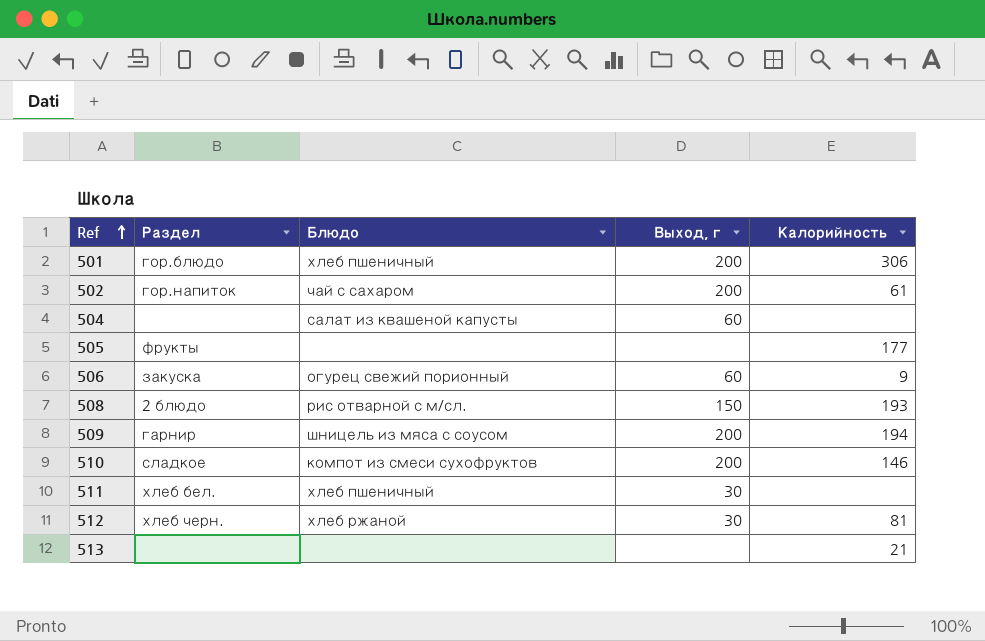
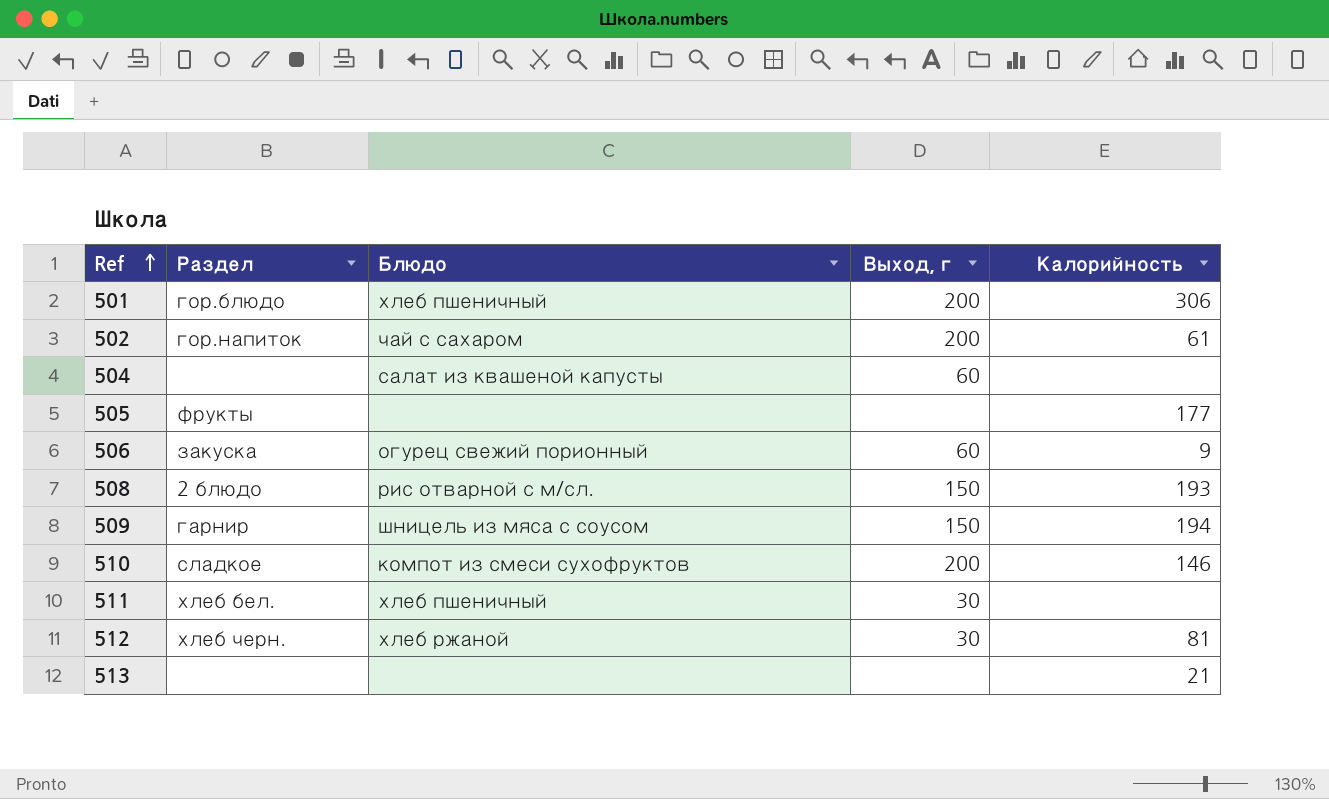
509 | Выход, г: 200 -> 150

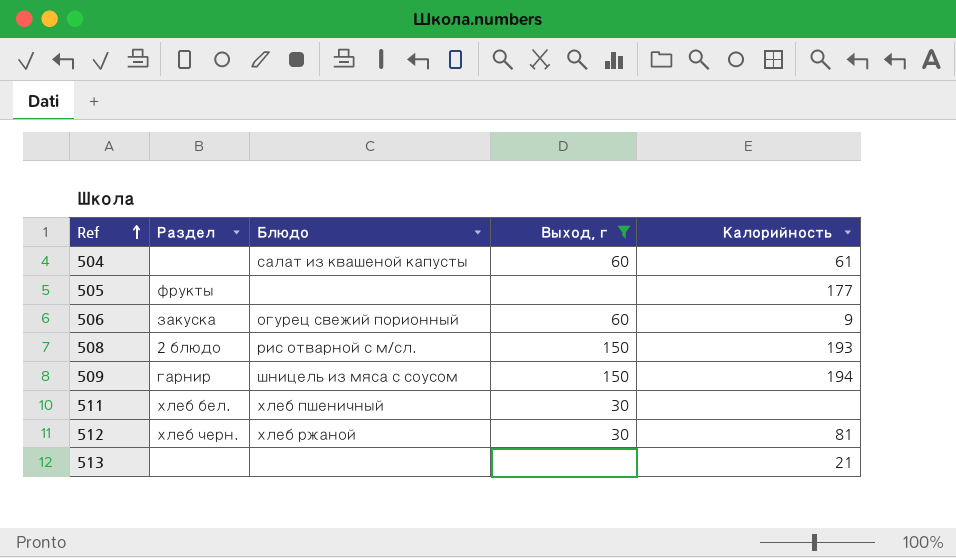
filter: none -> Выход, г != 200
504 | Калорийность: none -> 61

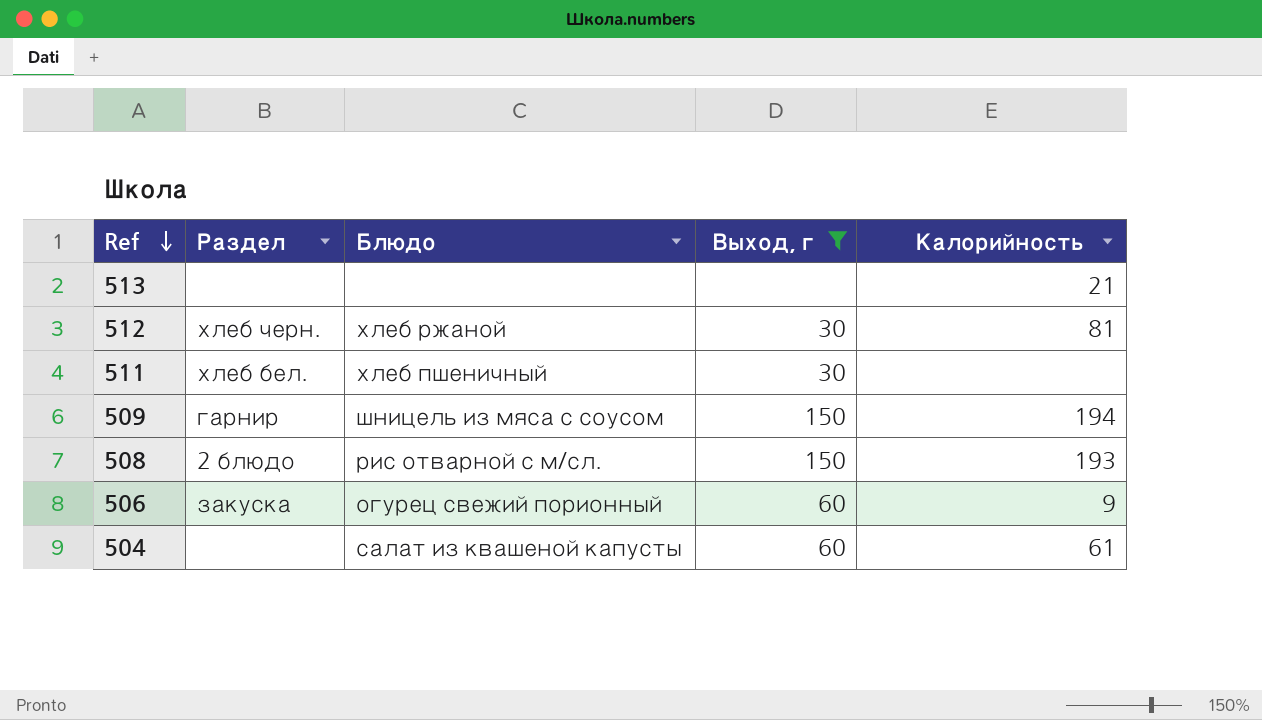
row order: Ref ascending -> Ref descending
row 505: фрукты | none | none | 177 -> none

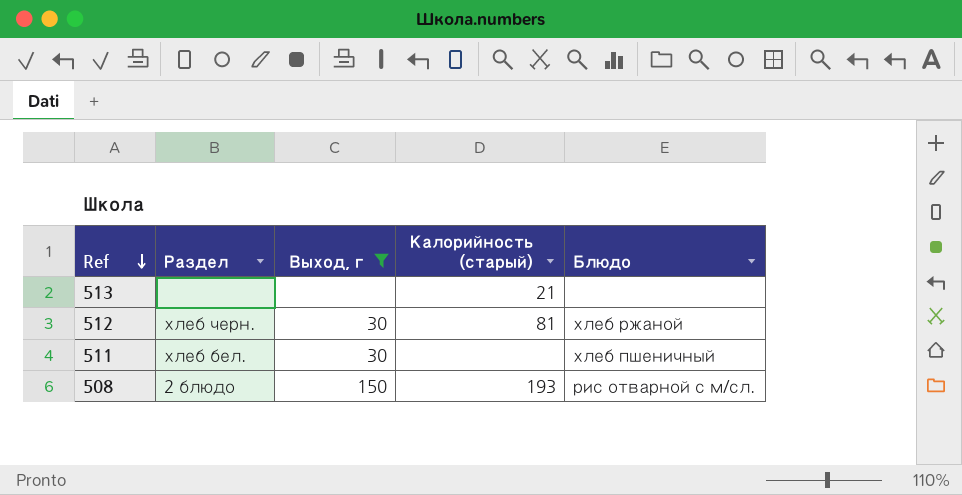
column name: Калорийность -> Калорийность (старый)
column Блюдо | position: 3 -> 5
row 509: гарнир | шницель из мяса с соусом | 150 | 194 -> none
row 506: закуска | огурец свежий порионный | 60 | 9 -> none
row 504: none | салат из квашеной капусты | 60 | 61 -> none

